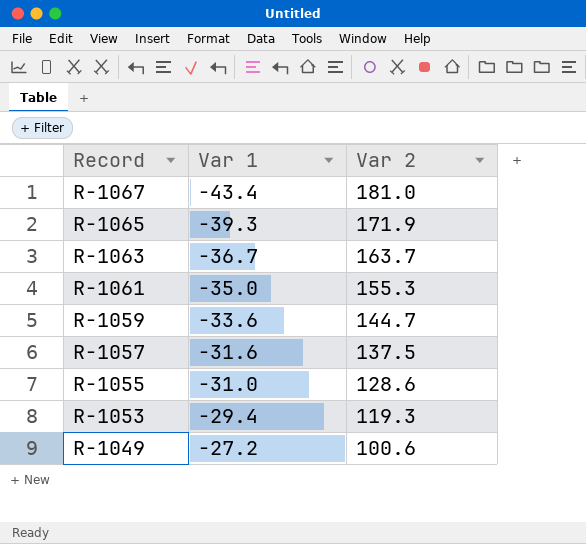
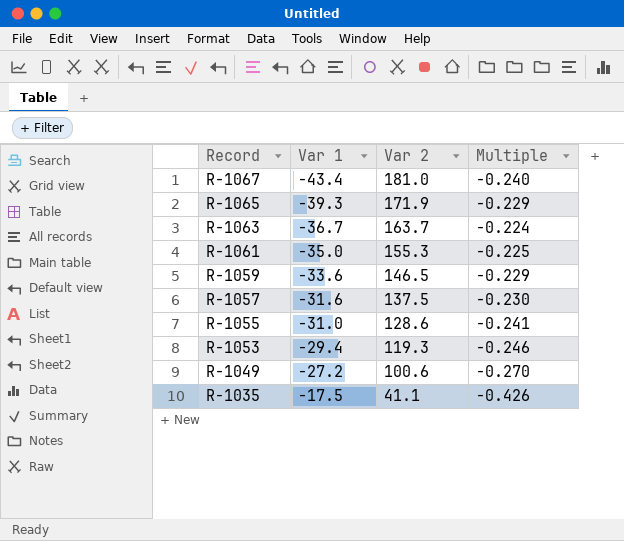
column Multiple | formula: none -> [Var 1] / [Var 2]
R-1059 | Var 2: 144.7 -> 146.5
row R-1035: none -> -17.5 | 41.1 | -0.426

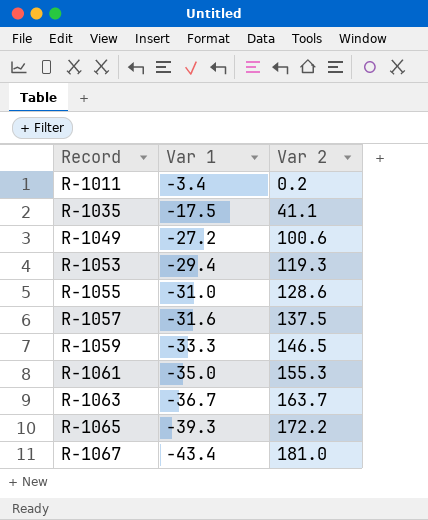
row order: Record descending -> Record ascending
column Multiple | formula: [Var 1] / [Var 2] -> none
row R-1011: none -> -3.4 | 0.2
R-1059 | Var 1: -33.6 -> -33.3
R-1065 | Var 2: 171.9 -> 172.2

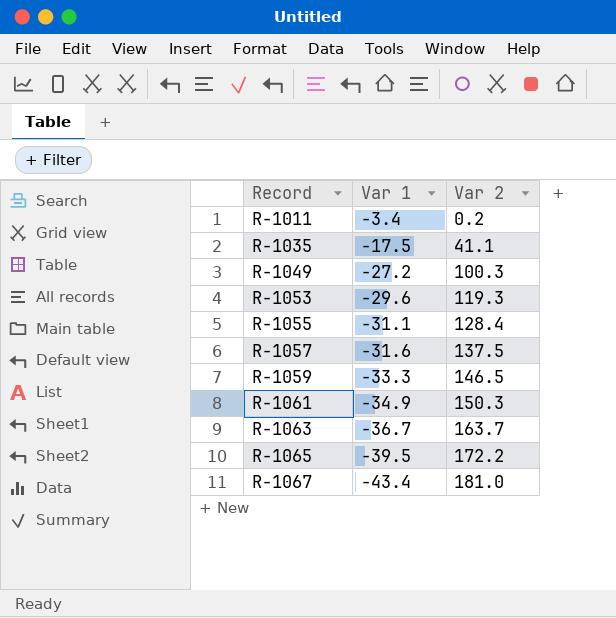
R-1049 | Var 2: 100.6 -> 100.3
R-1053 | Var 1: -29.4 -> -29.6
R-1055 | Var 1: -31.0 -> -31.1
R-1055 | Var 2: 128.6 -> 128.4
R-1061 | Var 1: -35.0 -> -34.9
R-1061 | Var 2: 155.3 -> 150.3
R-1065 | Var 1: -39.3 -> -39.5

